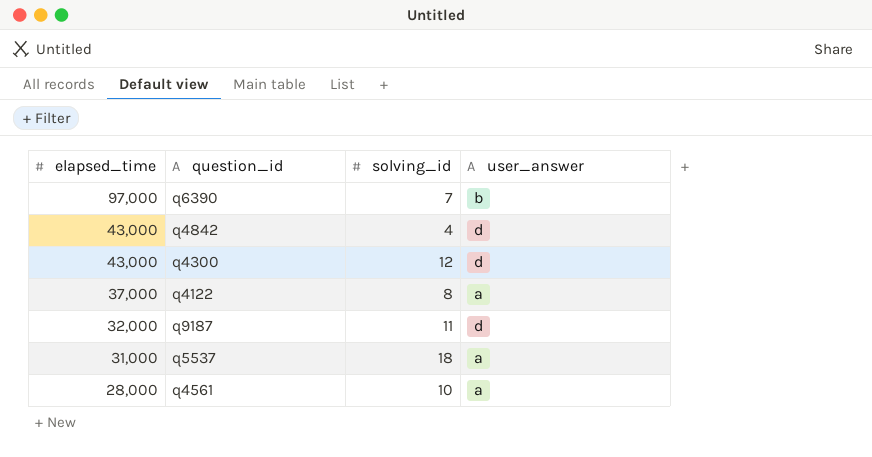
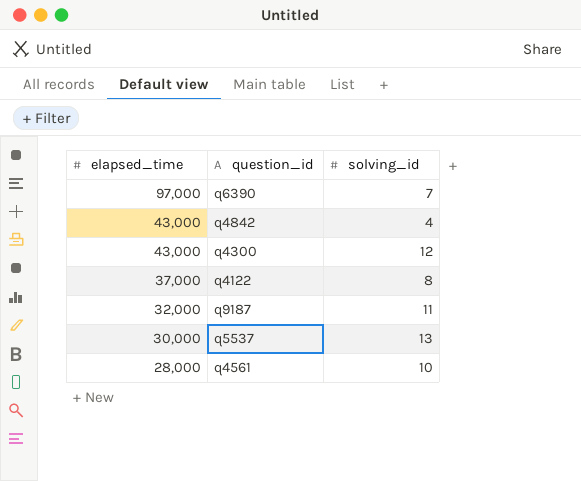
column user_answer | position: 4 -> none
q5537 | elapsed_time: 31,000 -> 30,000
q5537 | solving_id: 18 -> 13

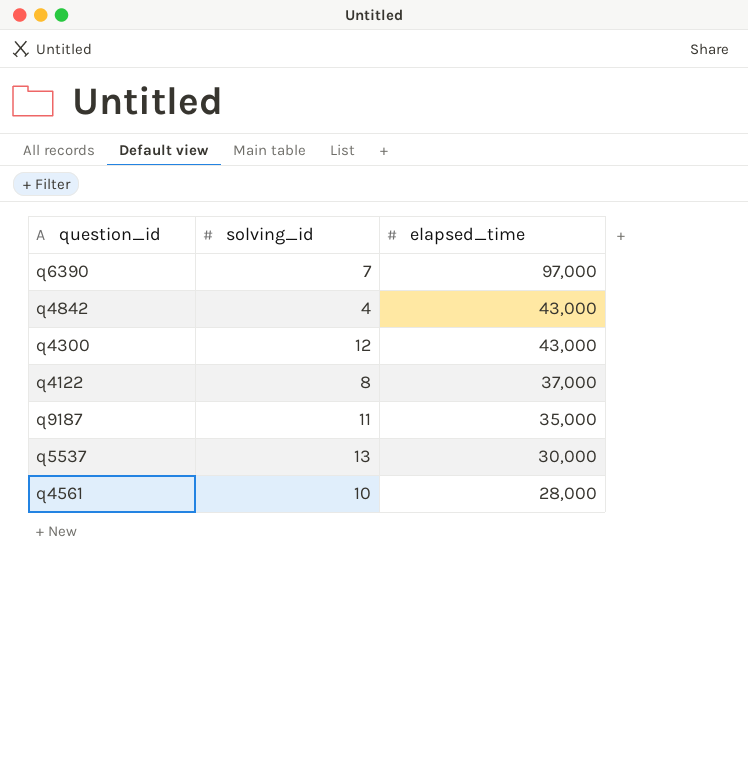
column elapsed_time | position: 1 -> 3
q9187 | elapsed_time: 32,000 -> 35,000

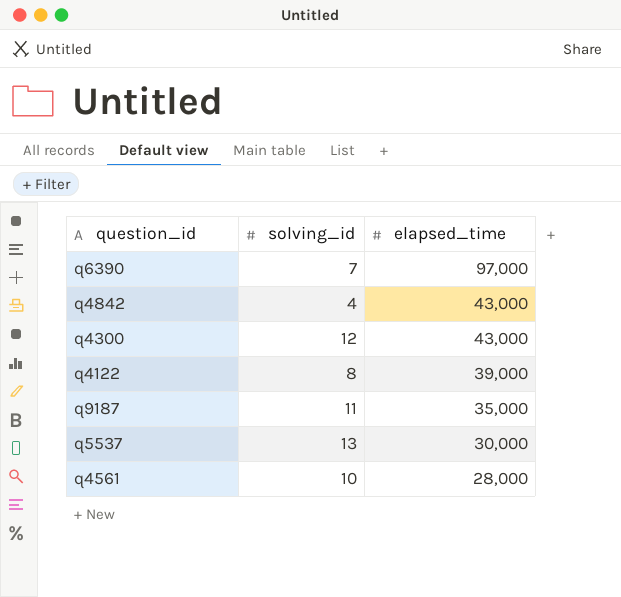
q4122 | elapsed_time: 37,000 -> 39,000

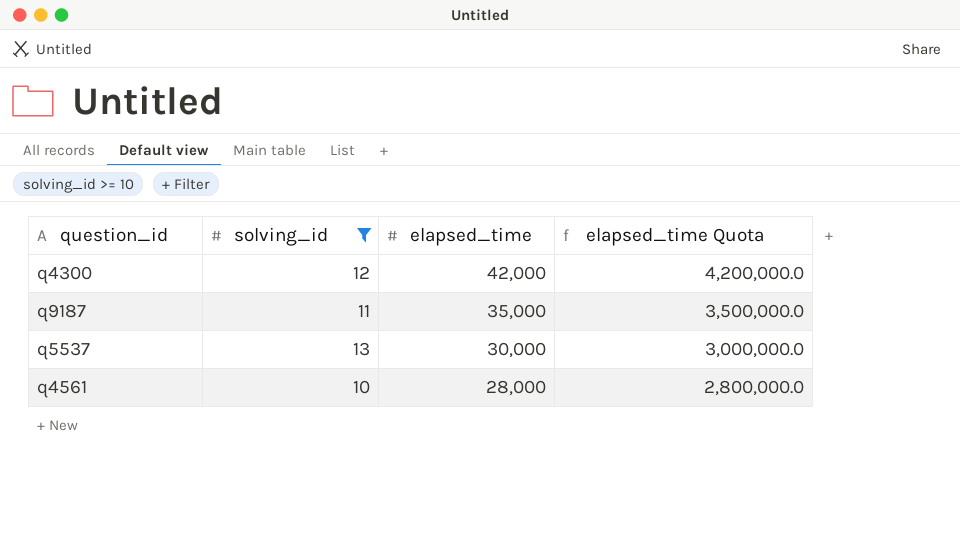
filter: none -> solving_id >= 10
column elapsed_time Quota | formula: none -> [elapsed_time] * 100
q4300 | elapsed_time: 43,000 -> 42,000

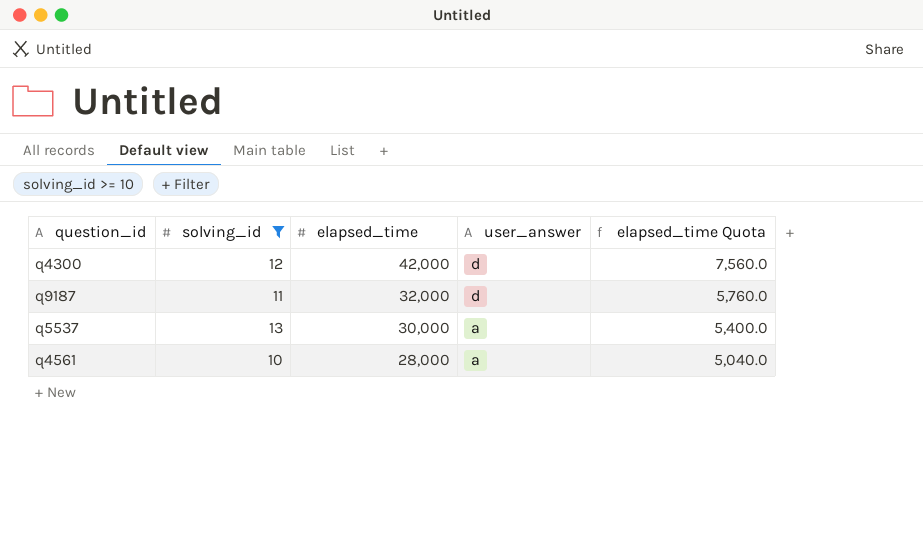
column user_answer | position: none -> 4
column elapsed_time Quota | formula: [elapsed_time] * 100 -> [elapsed_time] * 0.18
q9187 | elapsed_time: 35,000 -> 32,000

